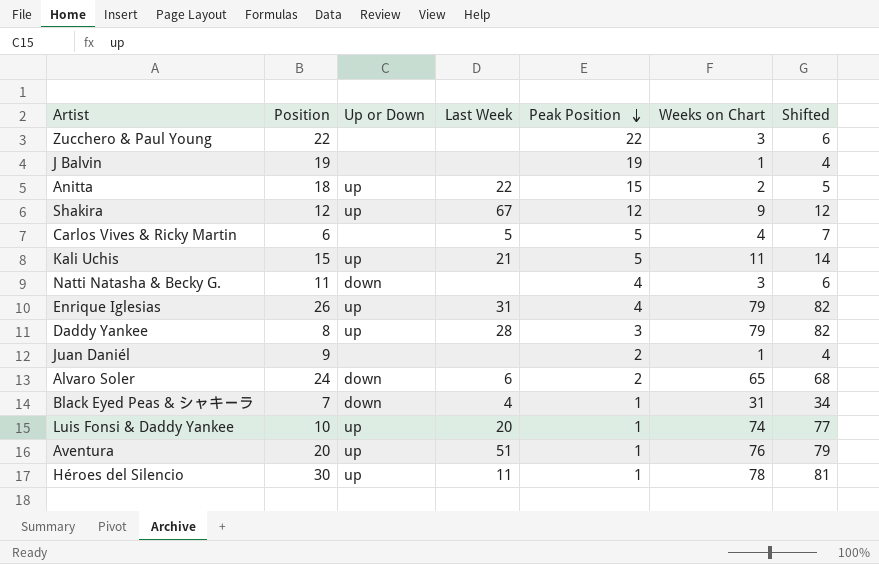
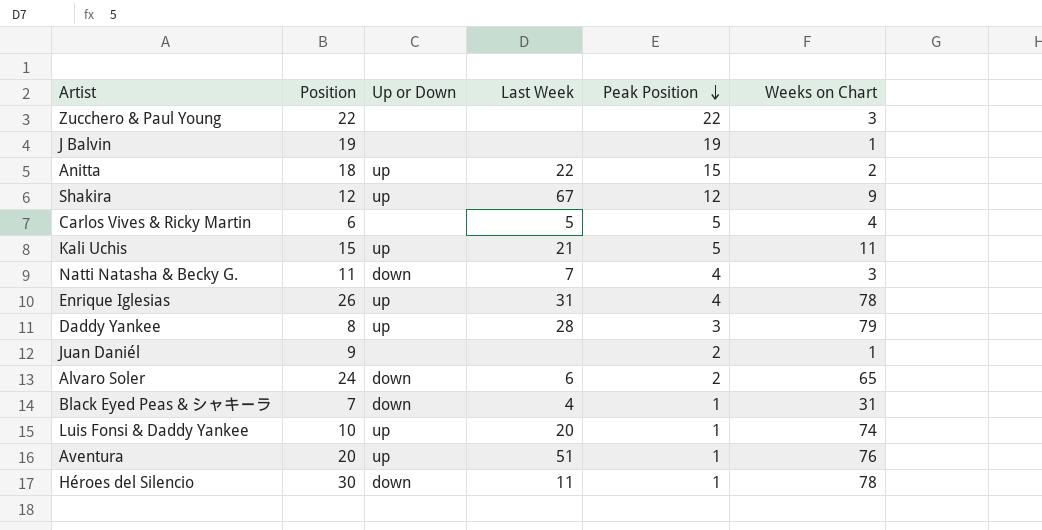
column Shifted | formula: [Weeks on Chart] + 3 -> none
Natti Natasha & Becky G. | Last Week: none -> 7
Enrique Iglesias | Weeks on Chart: 79 -> 78
Héroes del Silencio | Up or Down: up -> down

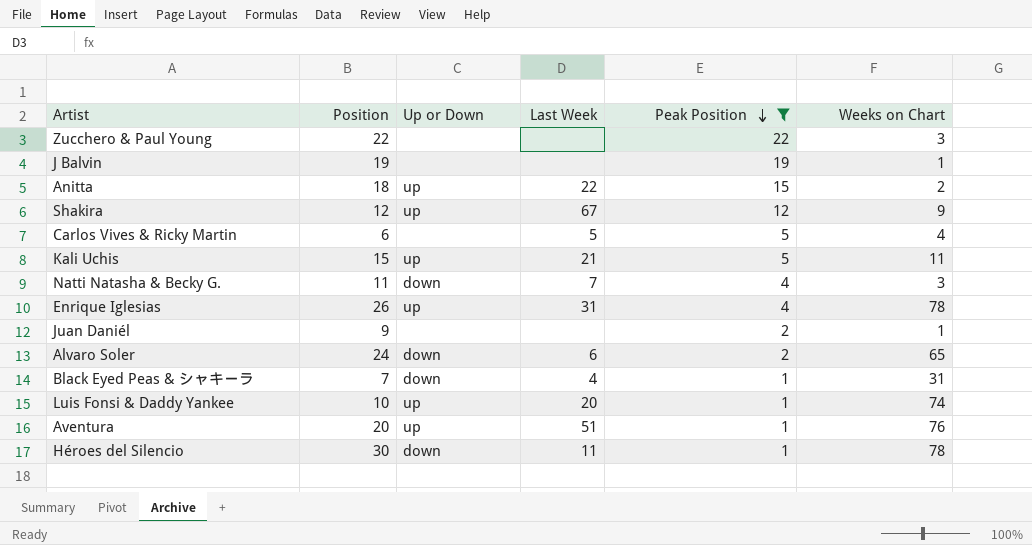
filter: none -> Peak Position != 3

